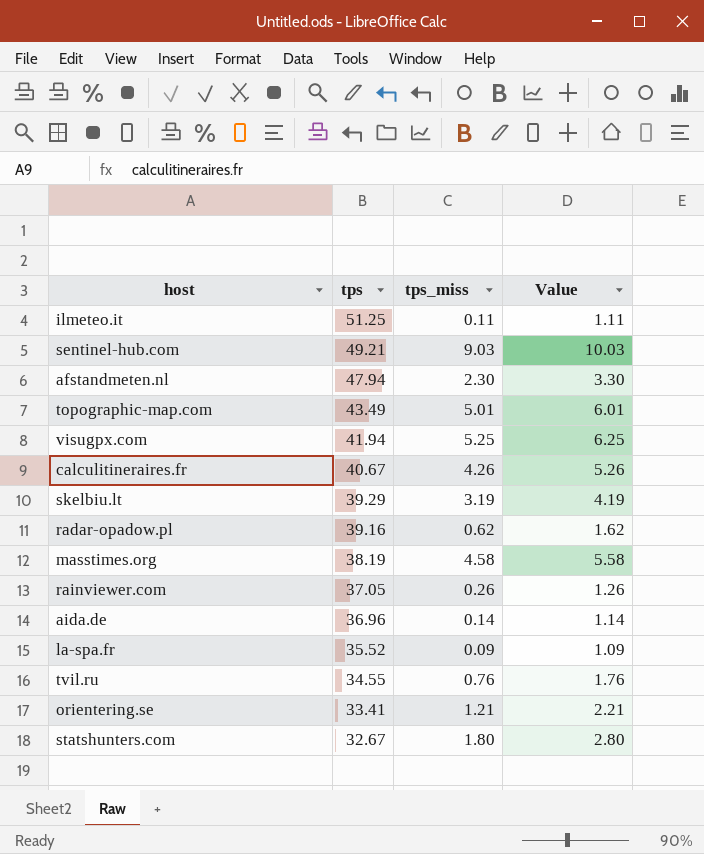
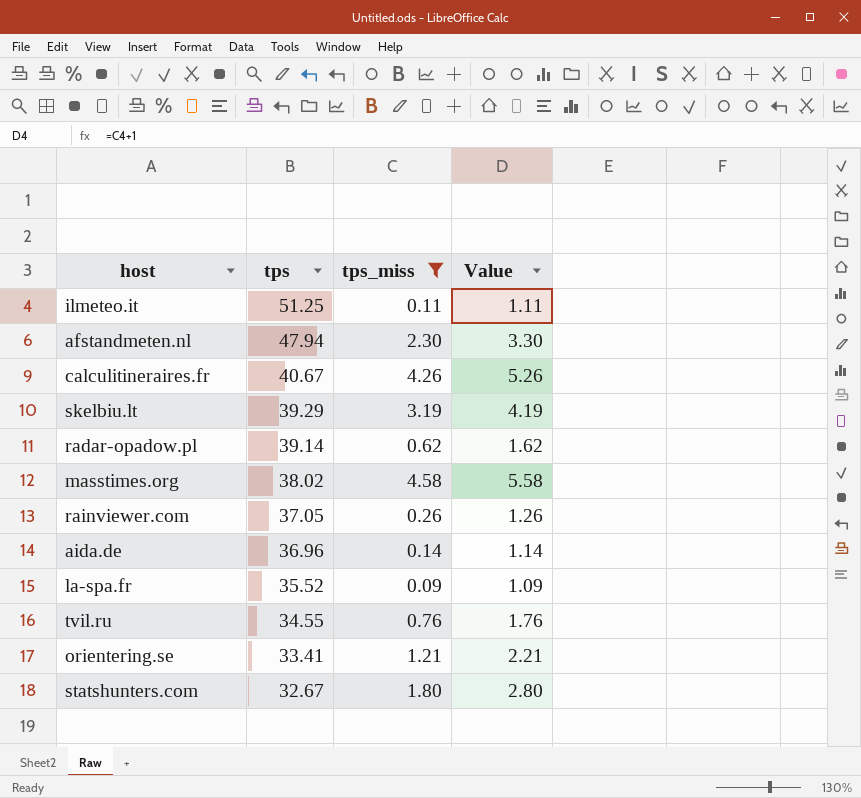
filter: none -> tps_miss <= 4.58
radar-opadow.pl | tps: 39.16 -> 39.14
masstimes.org | tps: 38.19 -> 38.02

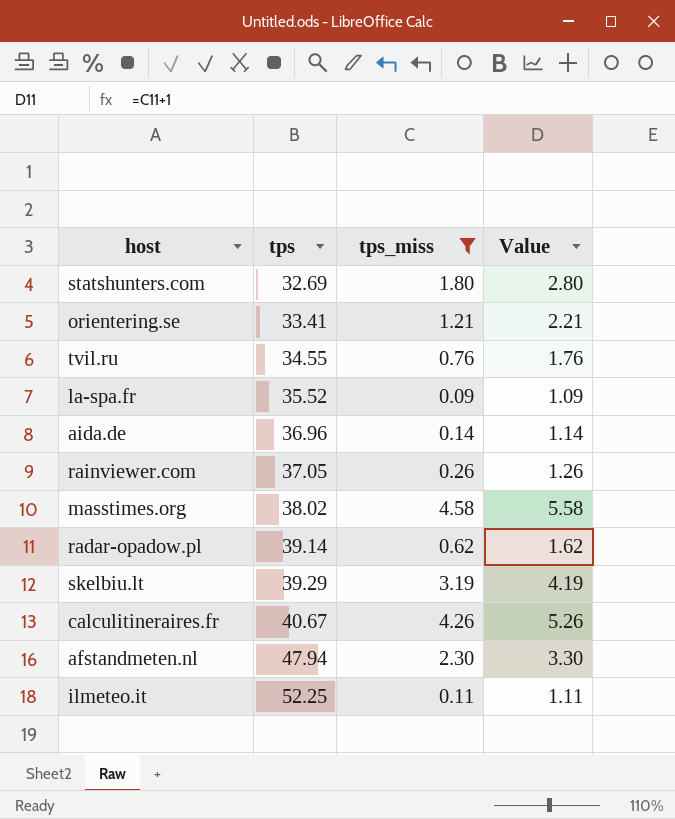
row order: tps descending -> tps ascending
statshunters.com | tps: 32.67 -> 32.69
ilmeteo.it | tps: 51.25 -> 52.25

